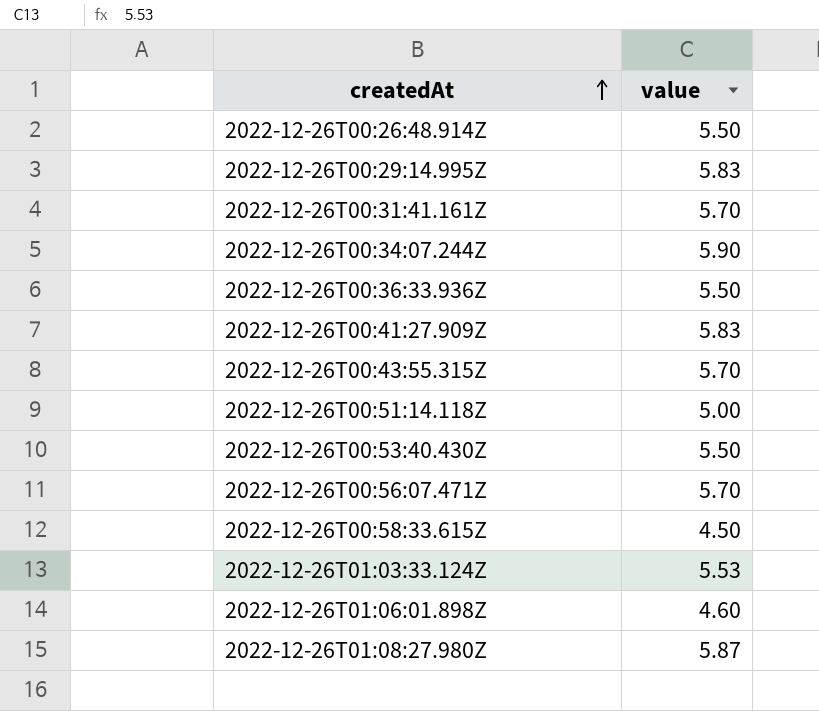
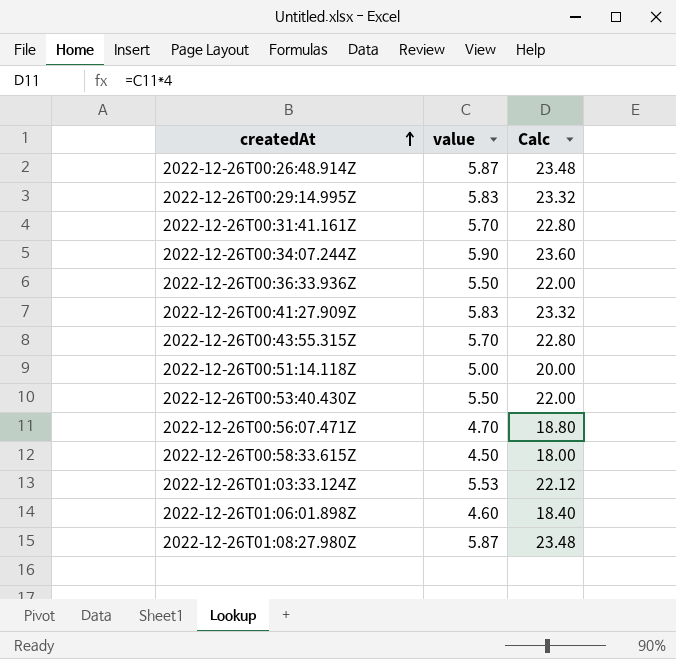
column Calc | formula: none -> [value] * 4
2022-12-26T00:26:48.914Z | value: 5.50 -> 5.87
2022-12-26T00:56:07.471Z | value: 5.70 -> 4.70

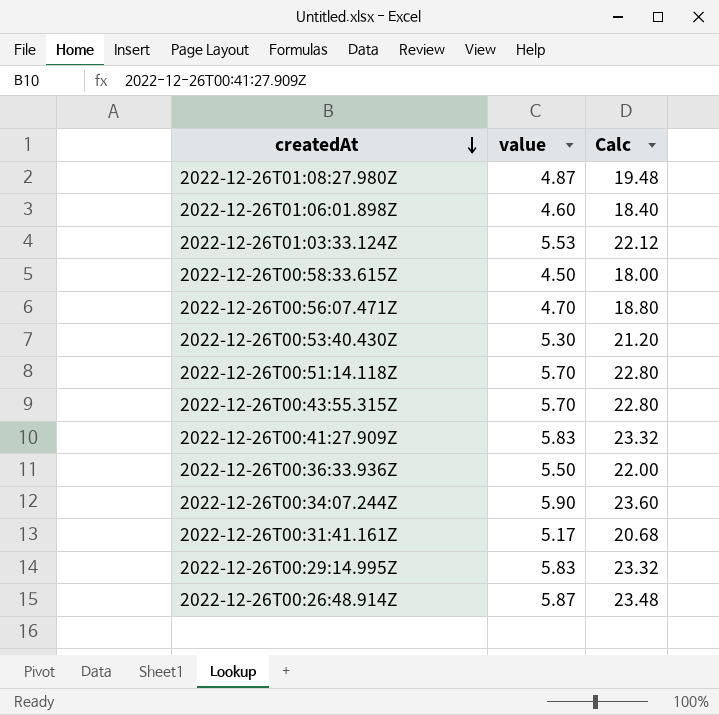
row order: createdAt ascending -> createdAt descending
2022-12-26T01:08:27.980Z | value: 5.87 -> 4.87
2022-12-26T01:08:27.980Z | Calc: 23.48 -> 19.48
2022-12-26T00:53:40.430Z | value: 5.50 -> 5.30
2022-12-26T00:53:40.430Z | Calc: 22.00 -> 21.20
2022-12-26T00:51:14.118Z | value: 5.00 -> 5.70
2022-12-26T00:51:14.118Z | Calc: 20.00 -> 22.80
2022-12-26T00:31:41.161Z | value: 5.70 -> 5.17
2022-12-26T00:31:41.161Z | Calc: 22.80 -> 20.68

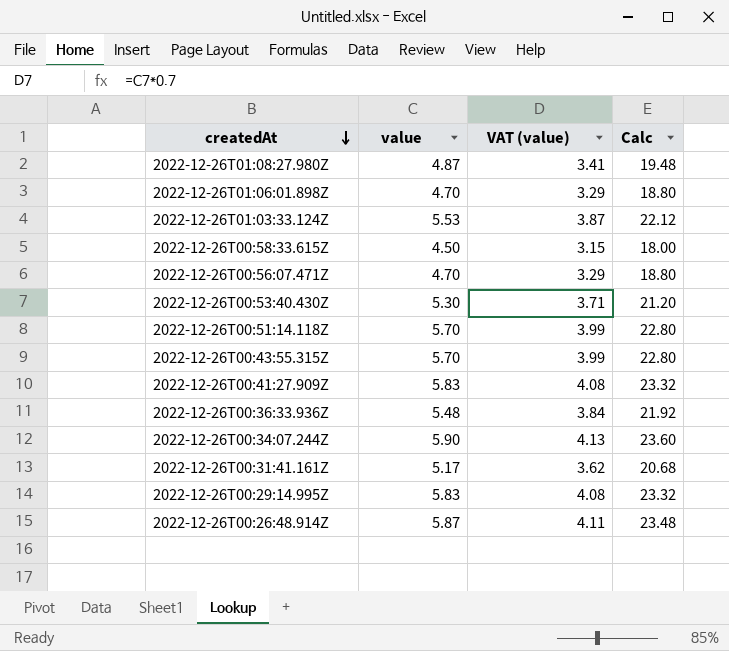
column VAT (value) | formula: none -> [value] * 0.7
2022-12-26T01:06:01.898Z | value: 4.60 -> 4.70
2022-12-26T01:06:01.898Z | Calc: 18.40 -> 18.80
2022-12-26T00:36:33.936Z | value: 5.50 -> 5.48
2022-12-26T00:36:33.936Z | Calc: 22.00 -> 21.92

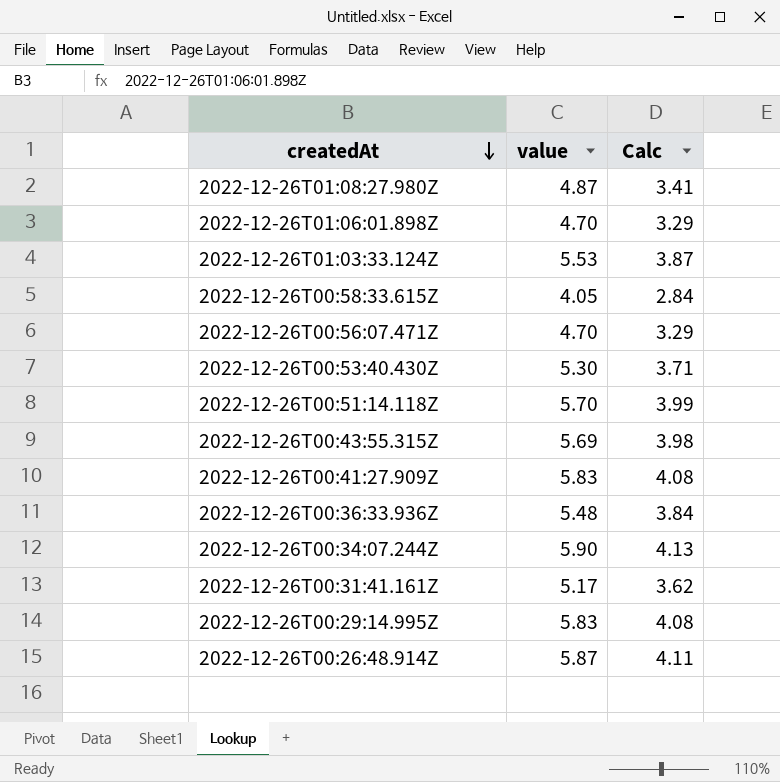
column VAT (value) | formula: [value] * 0.7 -> none
column Calc | formula: [value] * 4 -> [value] * 0.7
2022-12-26T00:58:33.615Z | value: 4.50 -> 4.05
2022-12-26T00:43:55.315Z | value: 5.70 -> 5.69

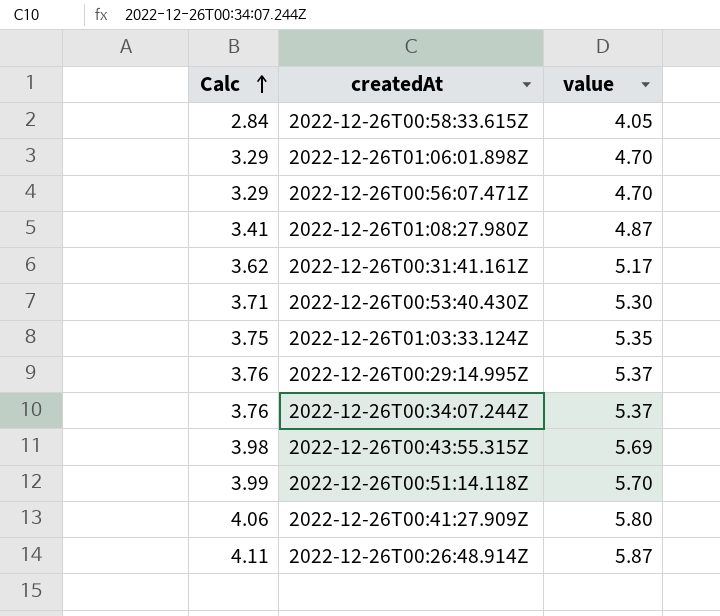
row order: createdAt descending -> Calc ascending
column Calc | position: 3 -> 1
row 2022-12-26T00:36:33.936Z: 5.48 | 3.84 -> none
2022-12-26T01:03:33.124Z | Calc: 3.87 -> 3.75
2022-12-26T01:03:33.124Z | value: 5.53 -> 5.35
2022-12-26T00:29:14.995Z | Calc: 4.08 -> 3.76
2022-12-26T00:29:14.995Z | value: 5.83 -> 5.37
2022-12-26T00:34:07.244Z | Calc: 4.13 -> 3.76
2022-12-26T00:34:07.244Z | value: 5.90 -> 5.37
2022-12-26T00:41:27.909Z | Calc: 4.08 -> 4.06
2022-12-26T00:41:27.909Z | value: 5.83 -> 5.80

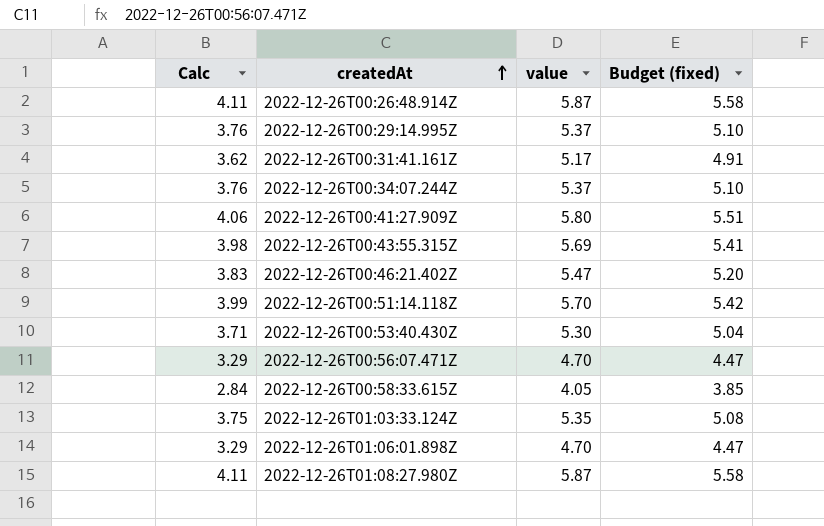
row order: Calc ascending -> createdAt ascending
column Budget (fixed) | formula: none -> [value] * 0.95
row 2022-12-26T00:46:21.402Z: none -> 3.83 | 5.47 | 5.20
2022-12-26T01:08:27.980Z | Calc: 3.41 -> 4.11
2022-12-26T01:08:27.980Z | value: 4.87 -> 5.87

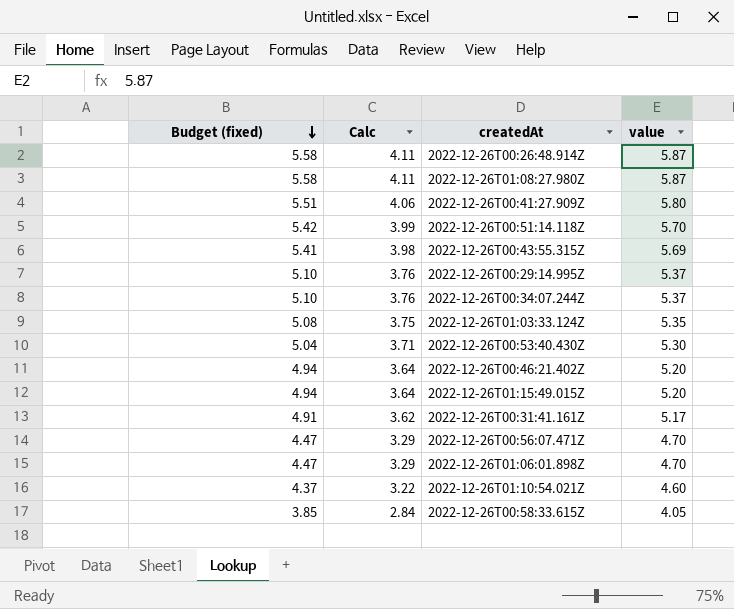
row order: createdAt ascending -> Budget (fixed) descending
column Budget (fixed) | position: 4 -> 1
2022-12-26T00:46:21.402Z | Budget (fixed): 5.20 -> 4.94
2022-12-26T00:46:21.402Z | Calc: 3.83 -> 3.64
2022-12-26T00:46:21.402Z | value: 5.47 -> 5.20
row 2022-12-26T01:15:49.015Z: none -> 4.94 | 3.64 | 5.20
row 2022-12-26T01:10:54.021Z: none -> 4.37 | 3.22 | 4.60

